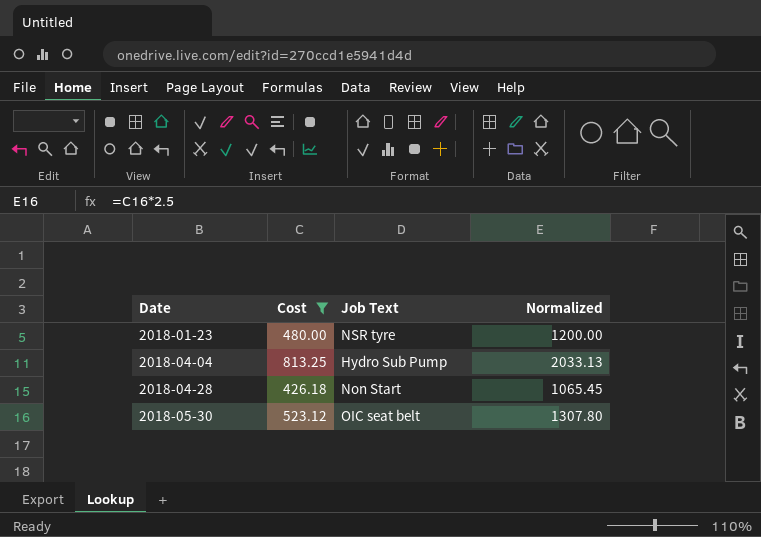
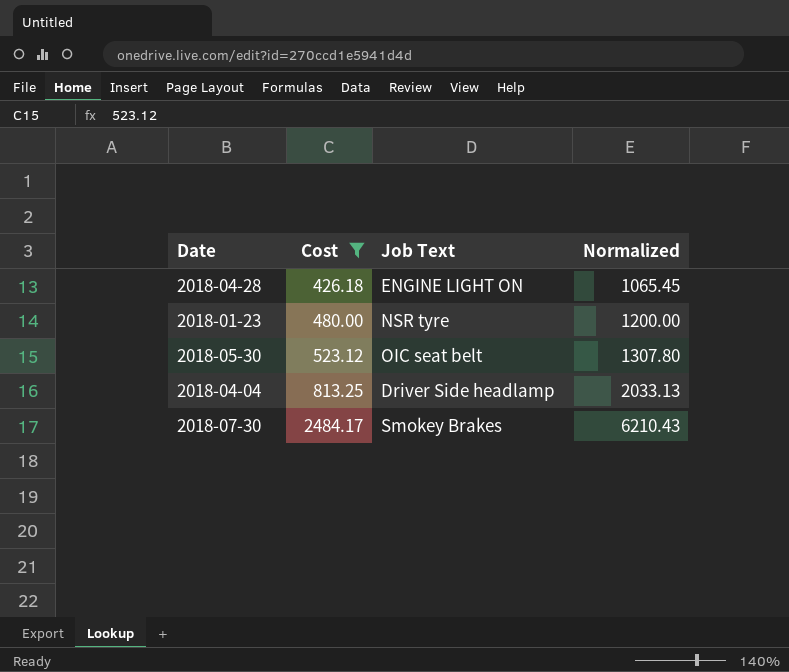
row order: Date ascending -> Cost ascending
2018-04-28 | Job Text: Non Start -> ENGINE LIGHT ON
2018-04-04 | Job Text: Hydro Sub Pump -> Driver Side headlamp
row 2018-07-30: none -> 2484.17 | Smokey Brakes | 6210.43

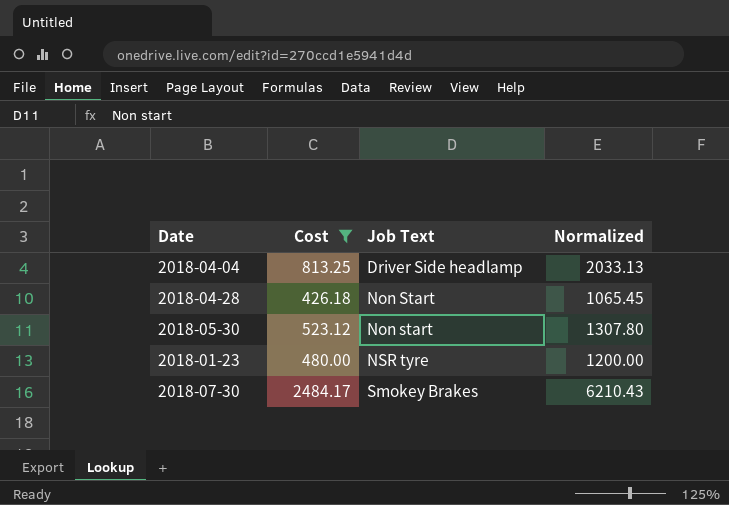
row order: Cost ascending -> Job Text ascending
2018-04-28 | Job Text: ENGINE LIGHT ON -> Non Start
2018-05-30 | Job Text: OIC seat belt -> Non start

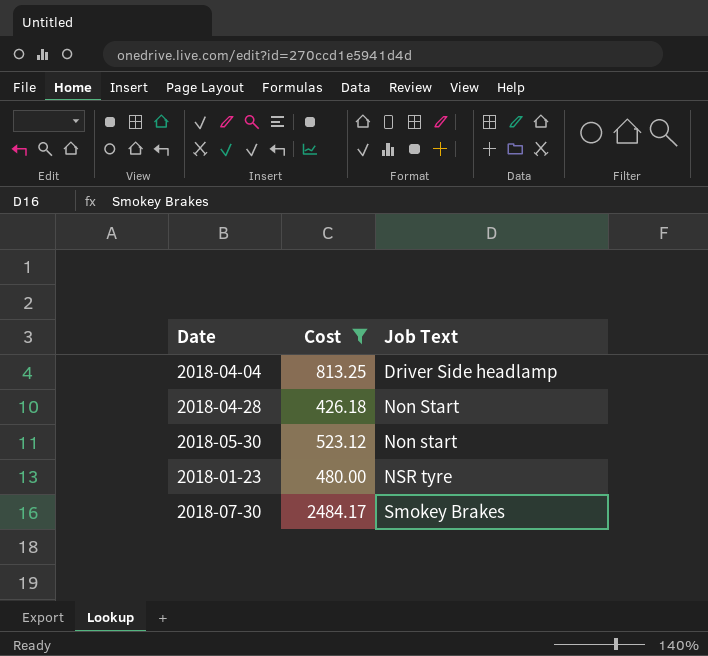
column Normalized | formula: [Cost] * 2.5 -> none

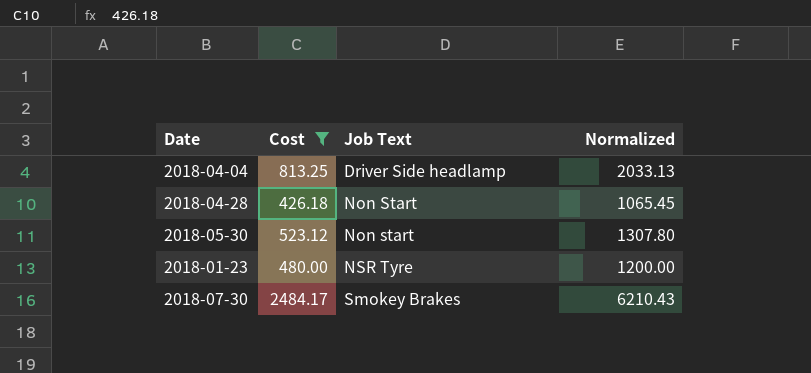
column Normalized | formula: none -> [Cost] * 2.5
2018-01-23 | Job Text: NSR tyre -> NSR Tyre

